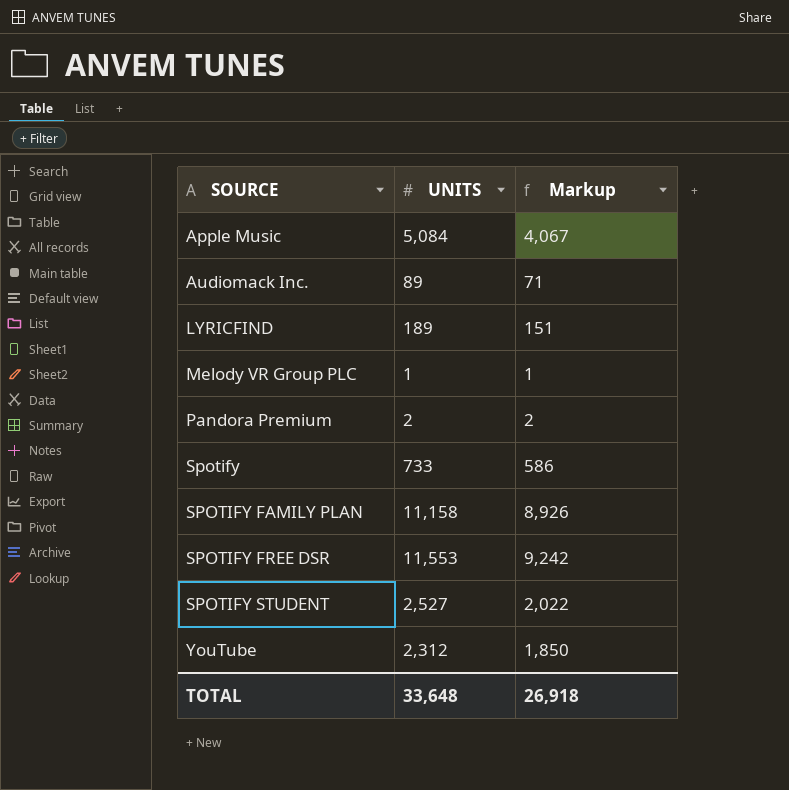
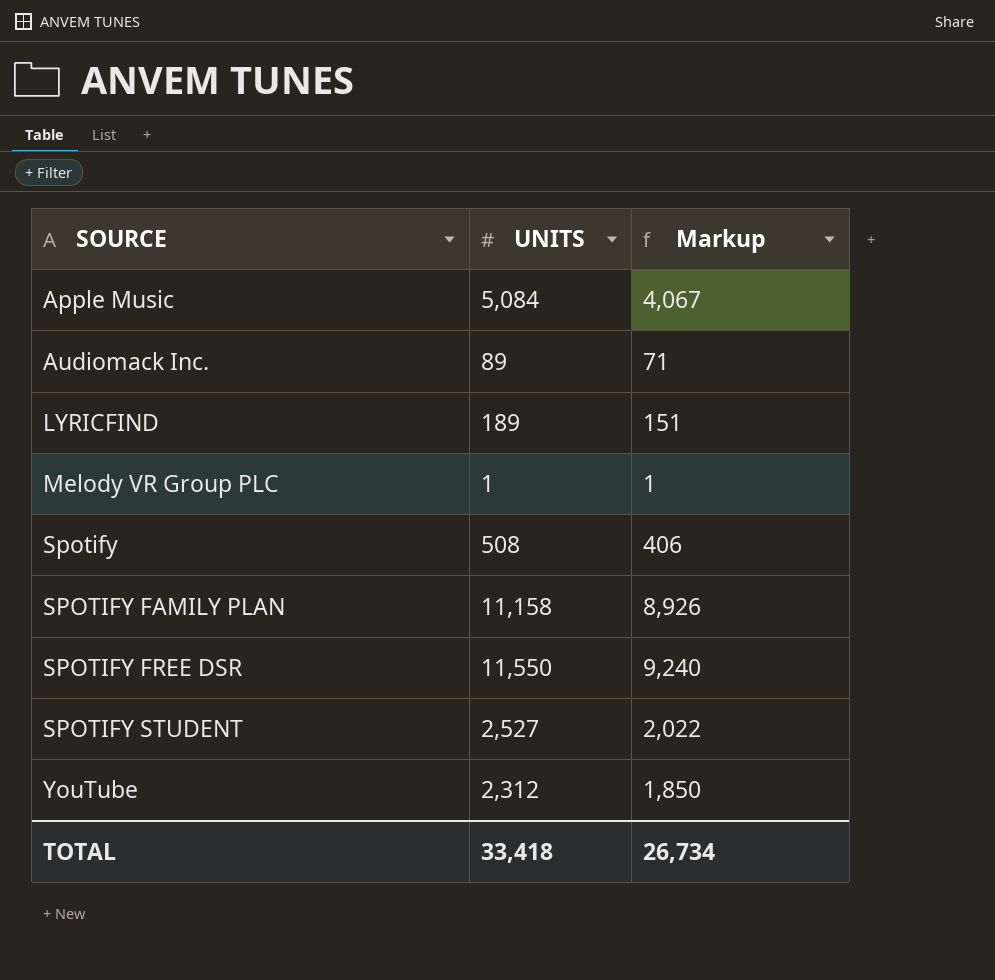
row Pandora Premium: 2 | 2 -> none
Spotify | UNITS: 733 -> 508
Spotify | Markup: 586 -> 406
SPOTIFY FREE DSR | UNITS: 11,553 -> 11,550
SPOTIFY FREE DSR | Markup: 9,242 -> 9,240
TOTAL | UNITS: 33,648 -> 33,418
TOTAL | Markup: 26,918 -> 26,734

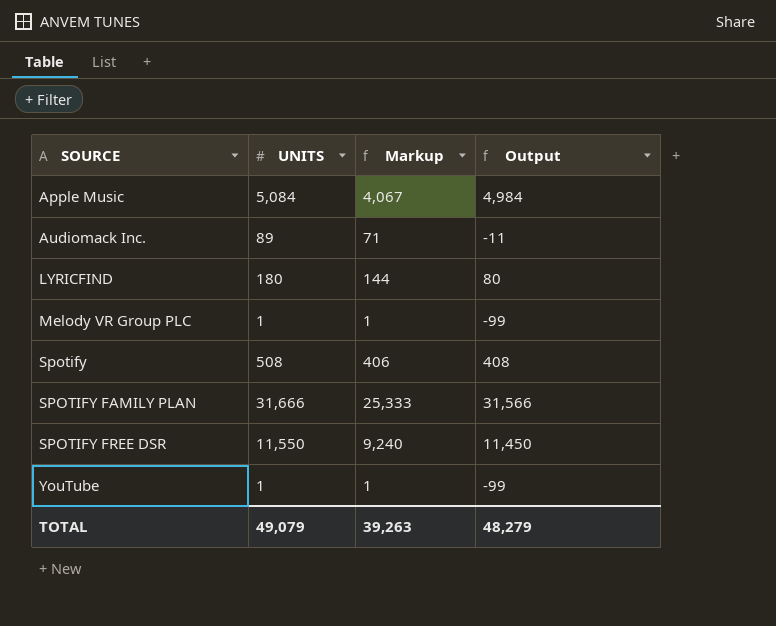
column Output | formula: none -> [UNITS] - 100
row SPOTIFY STUDENT: 2,527 | 2,022 -> none
LYRICFIND | UNITS: 189 -> 180
LYRICFIND | Markup: 151 -> 144
SPOTIFY FAMILY PLAN | UNITS: 11,158 -> 31,666
SPOTIFY FAMILY PLAN | Markup: 8,926 -> 25,333
YouTube | UNITS: 2,312 -> 1
YouTube | Markup: 1,850 -> 1
TOTAL | UNITS: 33,418 -> 49,079
TOTAL | Markup: 26,734 -> 39,263

